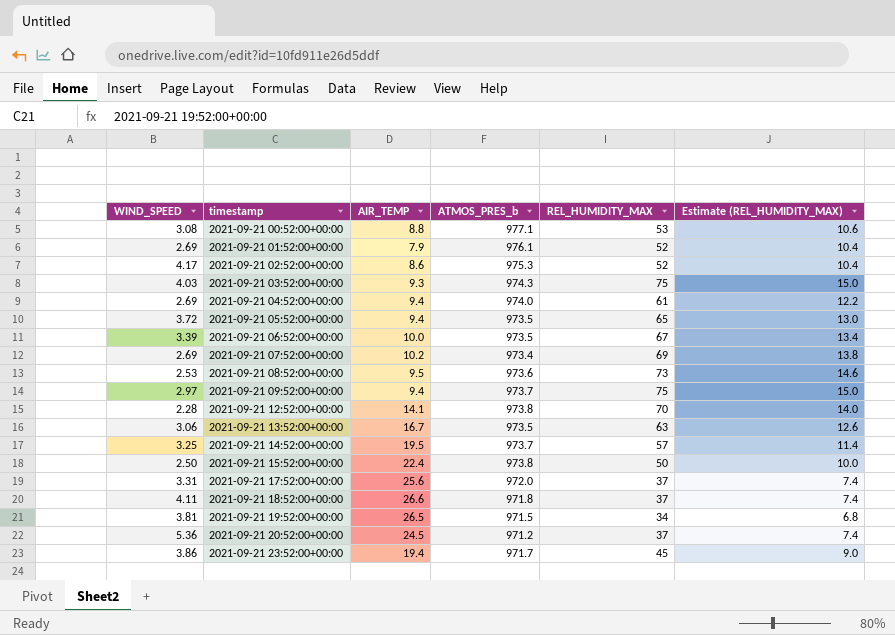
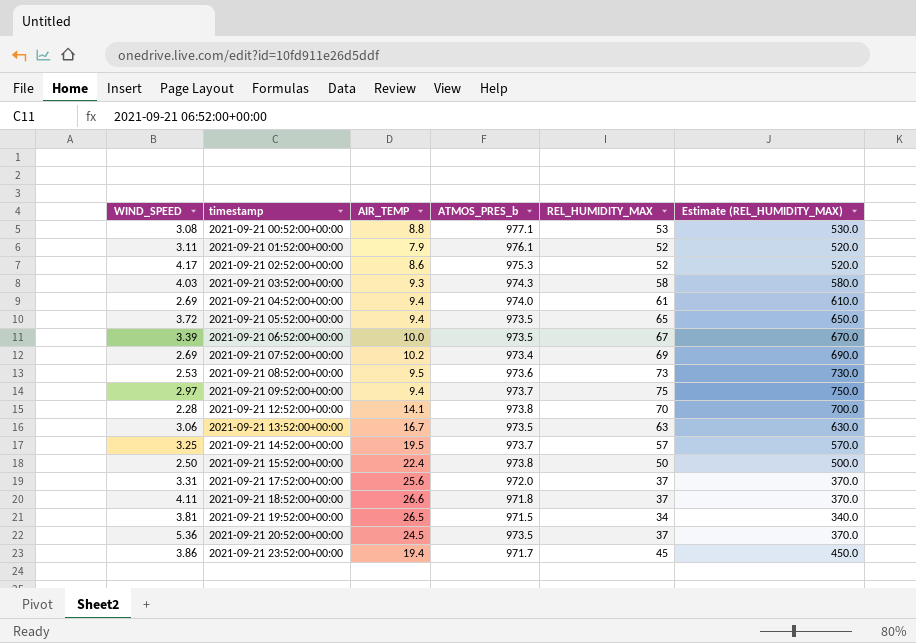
column Estimate (REL_HUMIDITY_MAX) | formula: [REL_HUMIDITY_MAX] * 0.2 -> [REL_HUMIDITY_MAX] * 10
2021-09-21 01:52:00+00:00 | WIND_SPEED: 2.69 -> 3.11
2021-09-21 03:52:00+00:00 | REL_HUMIDITY_MAX: 75 -> 58
2021-09-21 20:52:00+00:00 | ATMOS_PRES_b: 971.2 -> 973.5

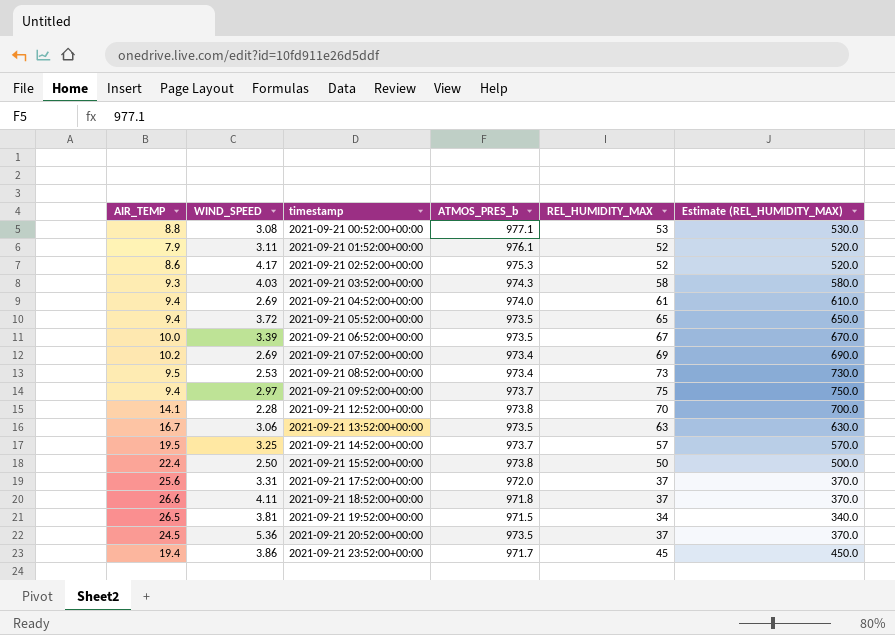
column AIR_TEMP | position: 3 -> 1
2021-09-21 08:52:00+00:00 | ATMOS_PRES_b: 973.6 -> 973.4

